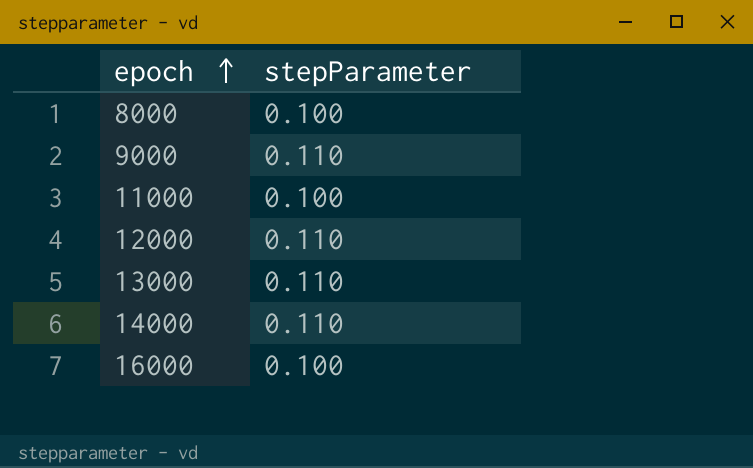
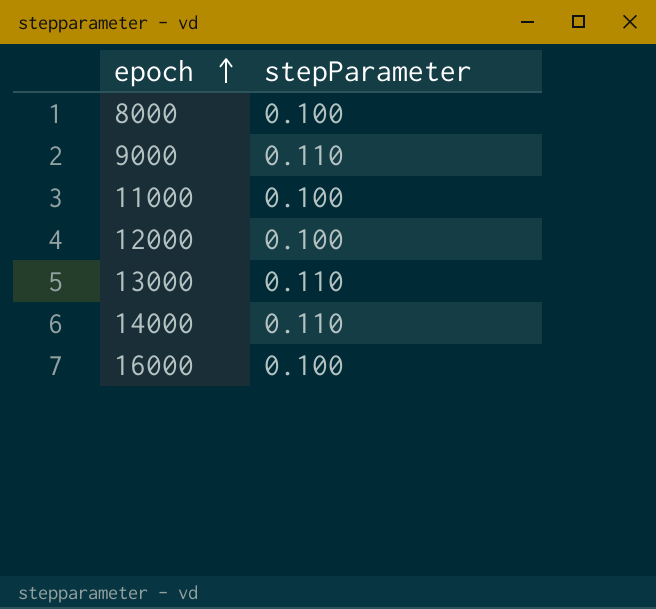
12000 | stepParameter: 0.110 -> 0.100

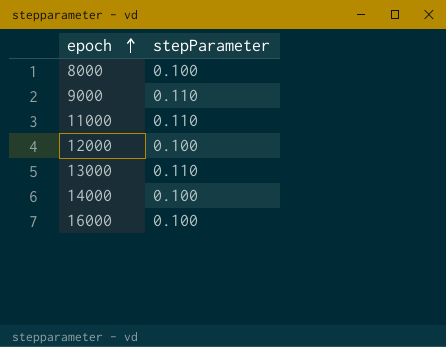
11000 | stepParameter: 0.100 -> 0.110
14000 | stepParameter: 0.110 -> 0.100

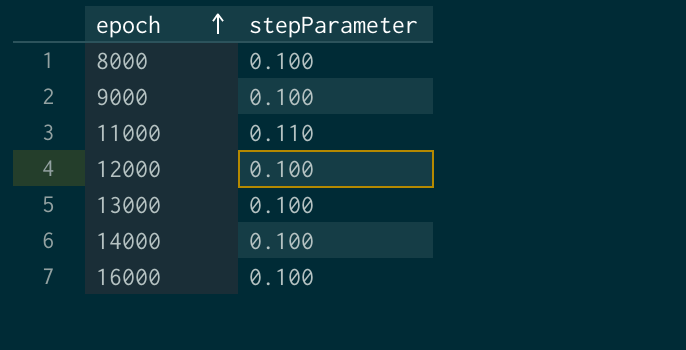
9000 | stepParameter: 0.110 -> 0.100
13000 | stepParameter: 0.110 -> 0.100

